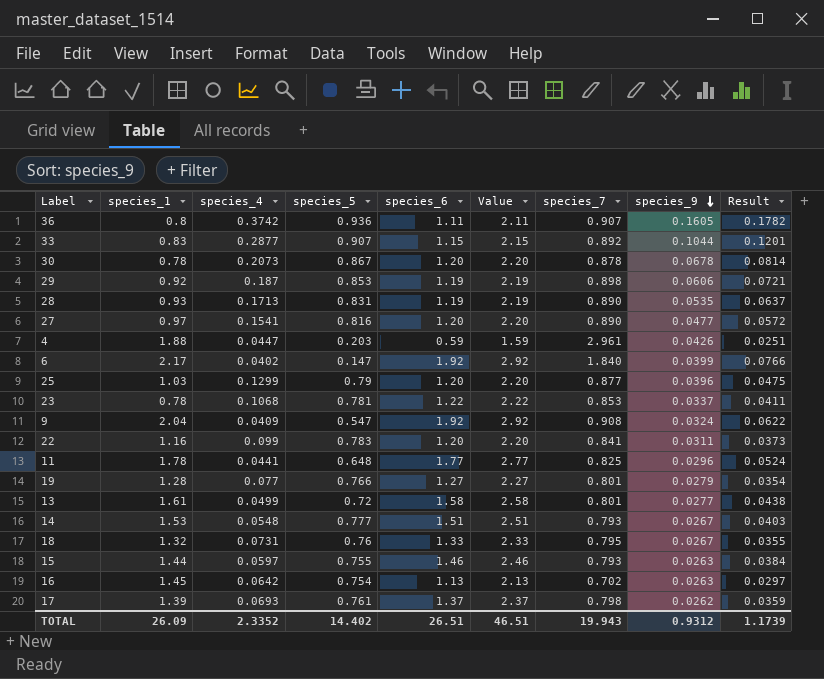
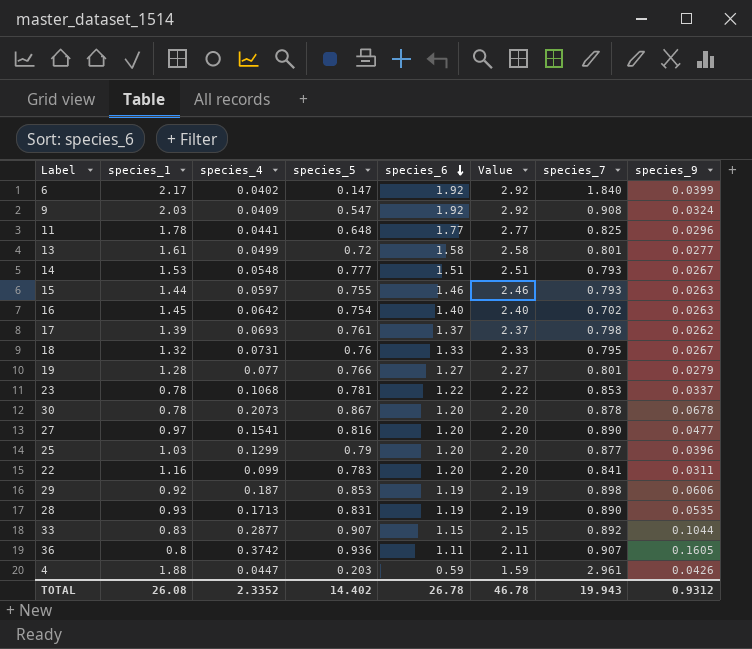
row order: species_9 descending -> species_6 descending
column Result | formula: [species_6] * [species_9] -> none
9 | species_1: 2.04 -> 2.03
16 | species_6: 1.13 -> 1.40
16 | Value: 2.13 -> 2.40
TOTAL | species_1: 26.09 -> 26.08
TOTAL | species_6: 26.51 -> 26.78
TOTAL | Value: 46.51 -> 46.78

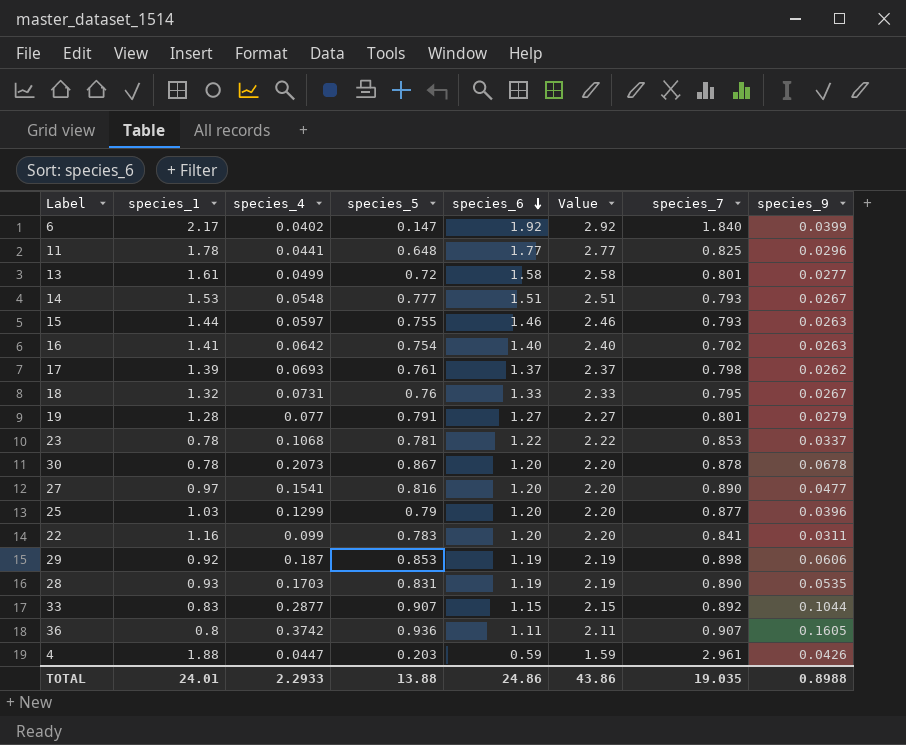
row 9: 2.03 | 0.0409 | 0.547 | 1.92 | 2.92 | 0.908 | 0.0324 -> none
16 | species_1: 1.45 -> 1.41
19 | species_5: 0.766 -> 0.791
28 | species_4: 0.1713 -> 0.1703
TOTAL | species_1: 26.08 -> 24.01
TOTAL | species_4: 2.3352 -> 2.2933
TOTAL | species_5: 14.402 -> 13.88
TOTAL | species_6: 26.78 -> 24.86
TOTAL | Value: 46.78 -> 43.86
TOTAL | species_7: 19.943 -> 19.035
TOTAL | species_9: 0.9312 -> 0.8988

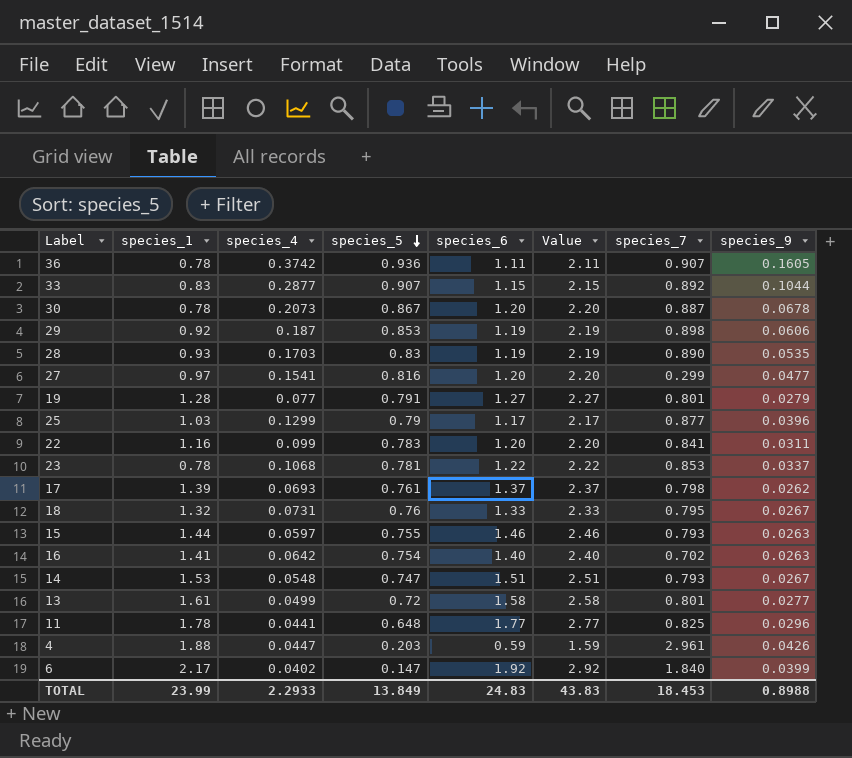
row order: species_6 descending -> species_5 descending
36 | species_1: 0.8 -> 0.78
30 | species_7: 0.878 -> 0.887
28 | species_5: 0.831 -> 0.83
27 | species_7: 0.890 -> 0.299
25 | species_6: 1.20 -> 1.17
25 | Value: 2.20 -> 2.17
14 | species_5: 0.777 -> 0.747
TOTAL | species_1: 24.01 -> 23.99
TOTAL | species_5: 13.88 -> 13.849
TOTAL | species_6: 24.86 -> 24.83
TOTAL | Value: 43.86 -> 43.83
TOTAL | species_7: 19.035 -> 18.453

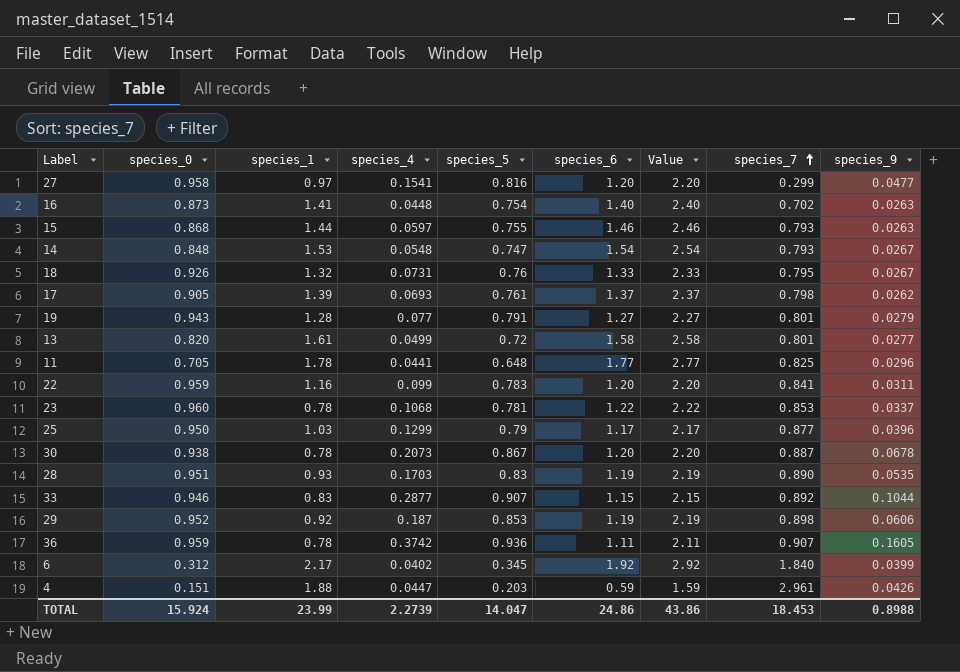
row order: species_5 descending -> species_7 ascending
column species_0 | position: none -> 2
16 | species_4: 0.0642 -> 0.0448
14 | species_6: 1.51 -> 1.54
14 | Value: 2.51 -> 2.54
6 | species_5: 0.147 -> 0.345
TOTAL | species_4: 2.2933 -> 2.2739
TOTAL | species_5: 13.849 -> 14.047
TOTAL | species_6: 24.83 -> 24.86
TOTAL | Value: 43.83 -> 43.86

